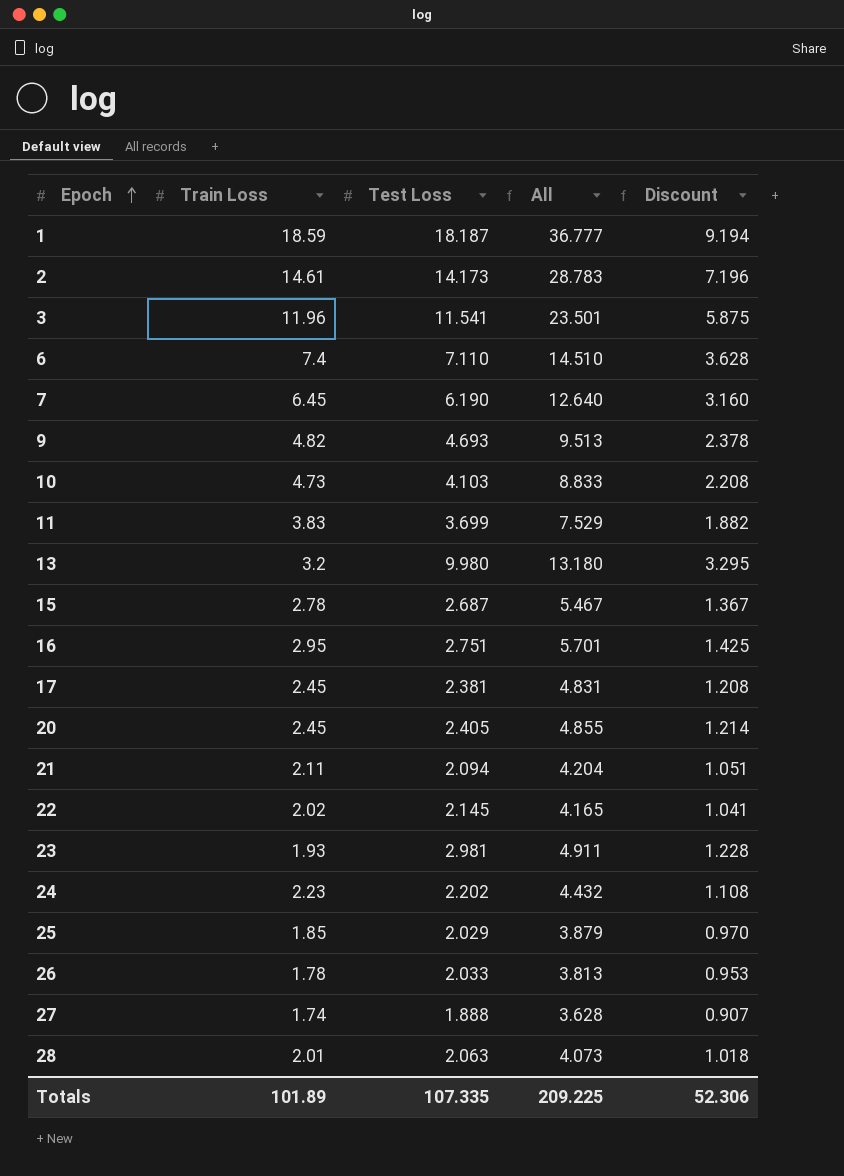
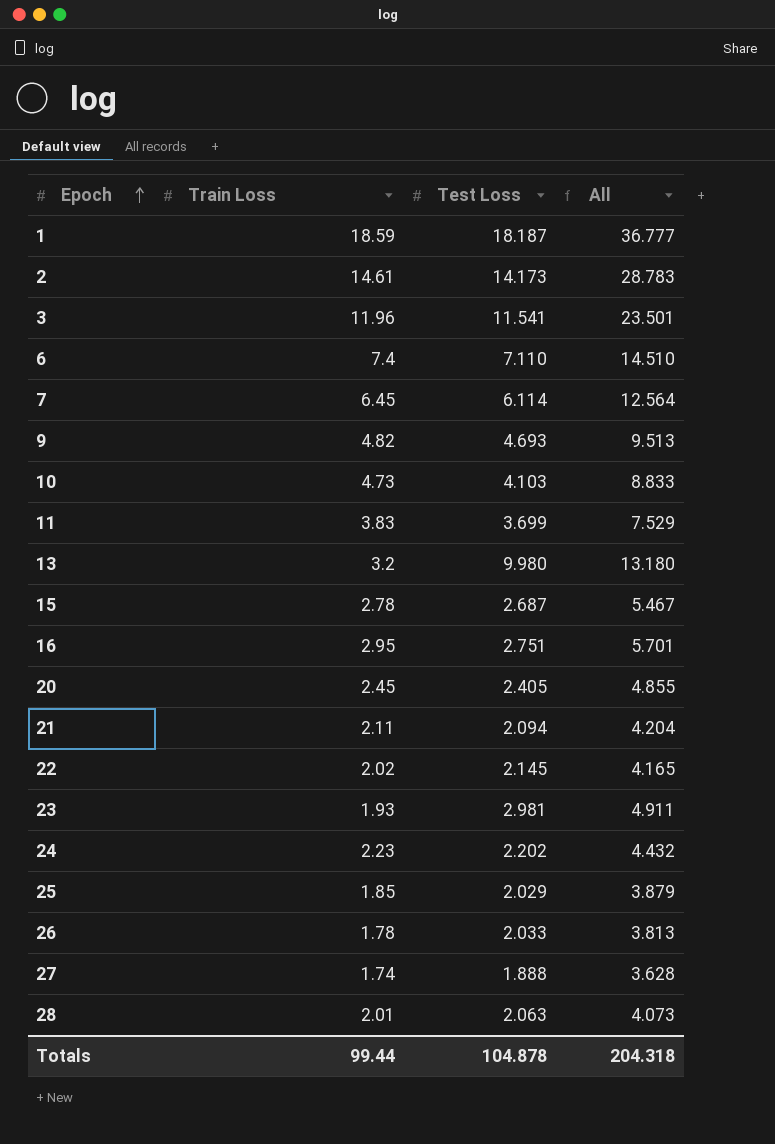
column Discount | formula: [All] * 0.25 -> none
row 17: 2.45 | 2.381 | 4.831 | 1.208 -> none
7 | Test Loss: 6.190 -> 6.114
7 | All: 12.640 -> 12.564
Totals | Train Loss: 101.89 -> 99.44
Totals | Test Loss: 107.335 -> 104.878
Totals | All: 209.225 -> 204.318

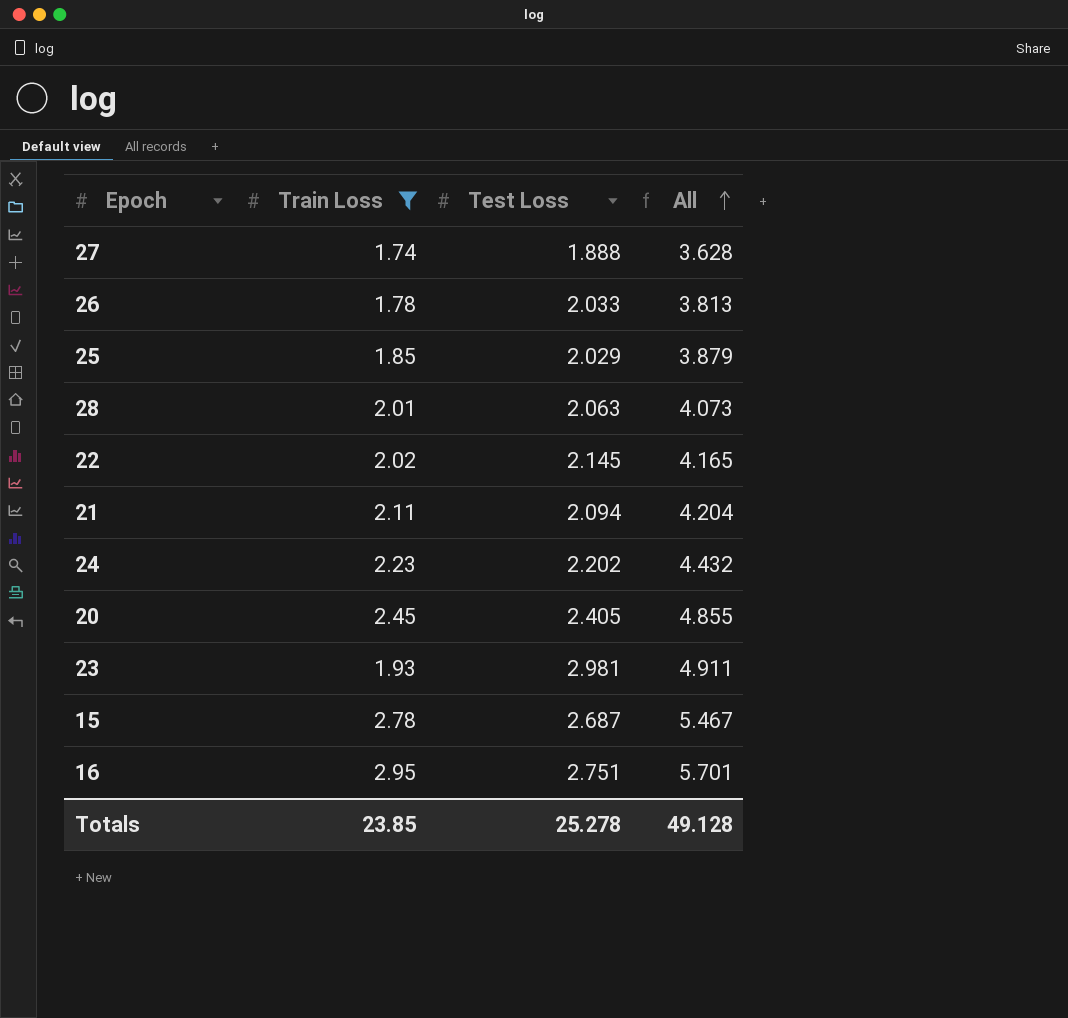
filter: none -> Train Loss <= 2.95
row order: Epoch ascending -> All ascending
Totals | Train Loss: 99.44 -> 23.85
Totals | Test Loss: 104.878 -> 25.278
Totals | All: 204.318 -> 49.128

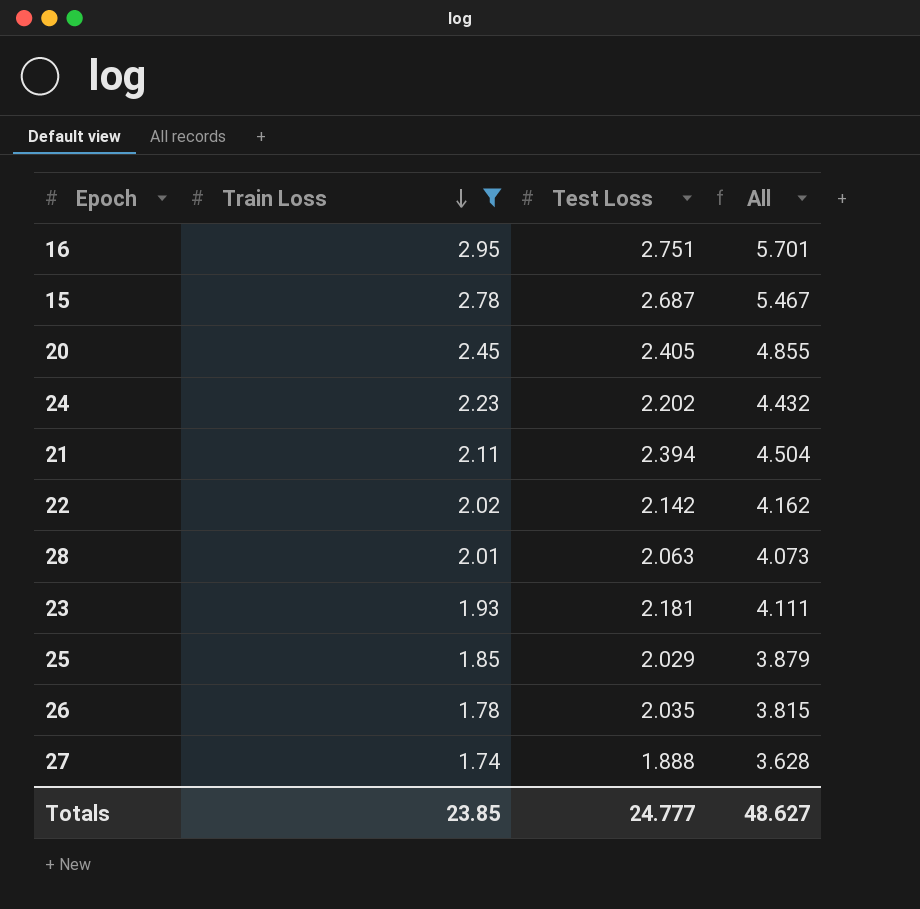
row order: All ascending -> Train Loss descending
21 | Test Loss: 2.094 -> 2.394
21 | All: 4.204 -> 4.504
22 | Test Loss: 2.145 -> 2.142
22 | All: 4.165 -> 4.162
23 | Test Loss: 2.981 -> 2.181
23 | All: 4.911 -> 4.111
26 | Test Loss: 2.033 -> 2.035
26 | All: 3.813 -> 3.815
Totals | Test Loss: 25.278 -> 24.777
Totals | All: 49.128 -> 48.627

